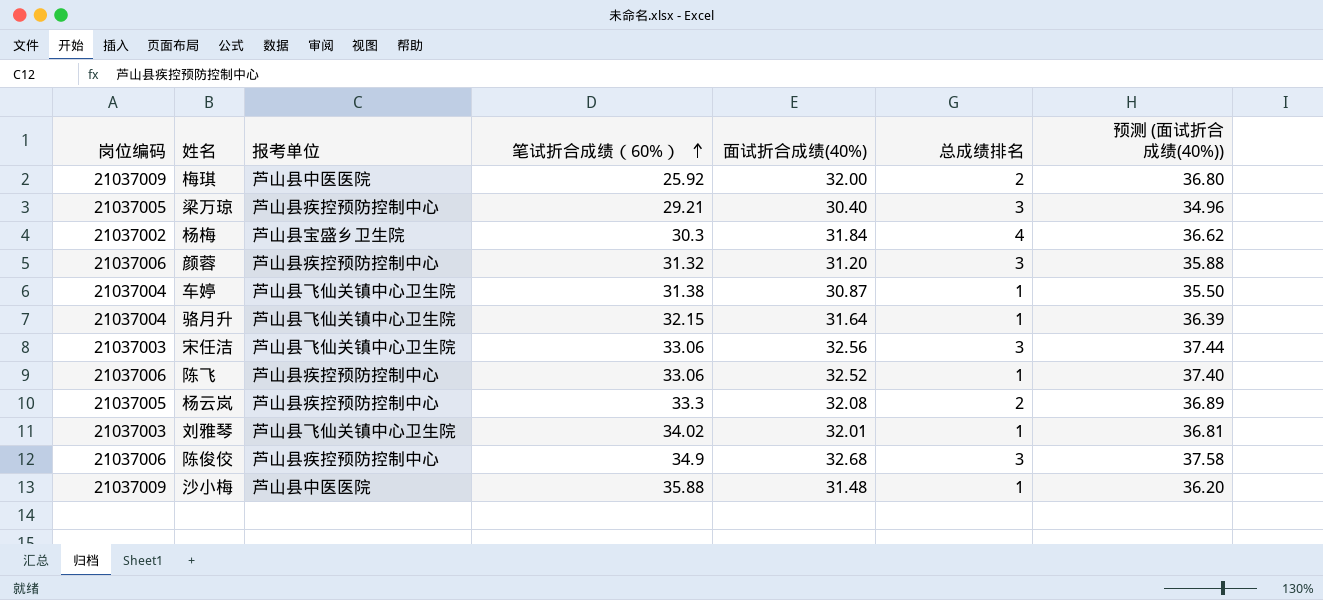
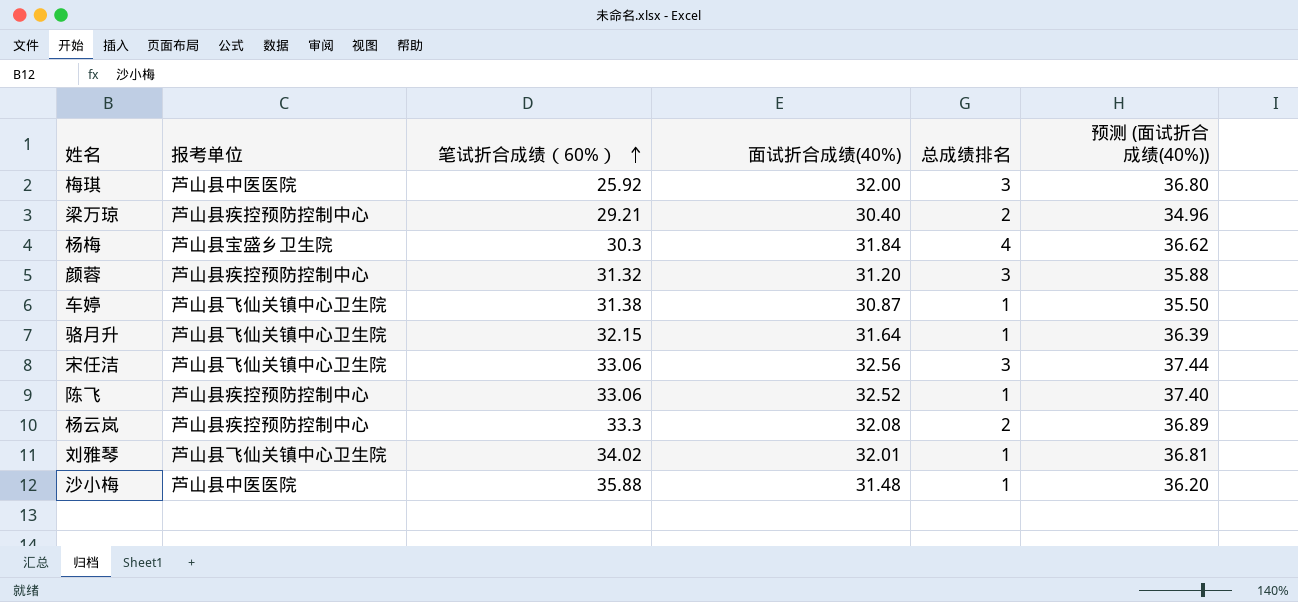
column 岗位编码 | position: 1 -> none
row 陈俊佼: 21037006 | 芦山县疾控预防控制中心 | 34.9 | 32.68 | 3 | 37.58 -> none
梅琪 | 总成绩排名: 2 -> 3
梁万琼 | 总成绩排名: 3 -> 2

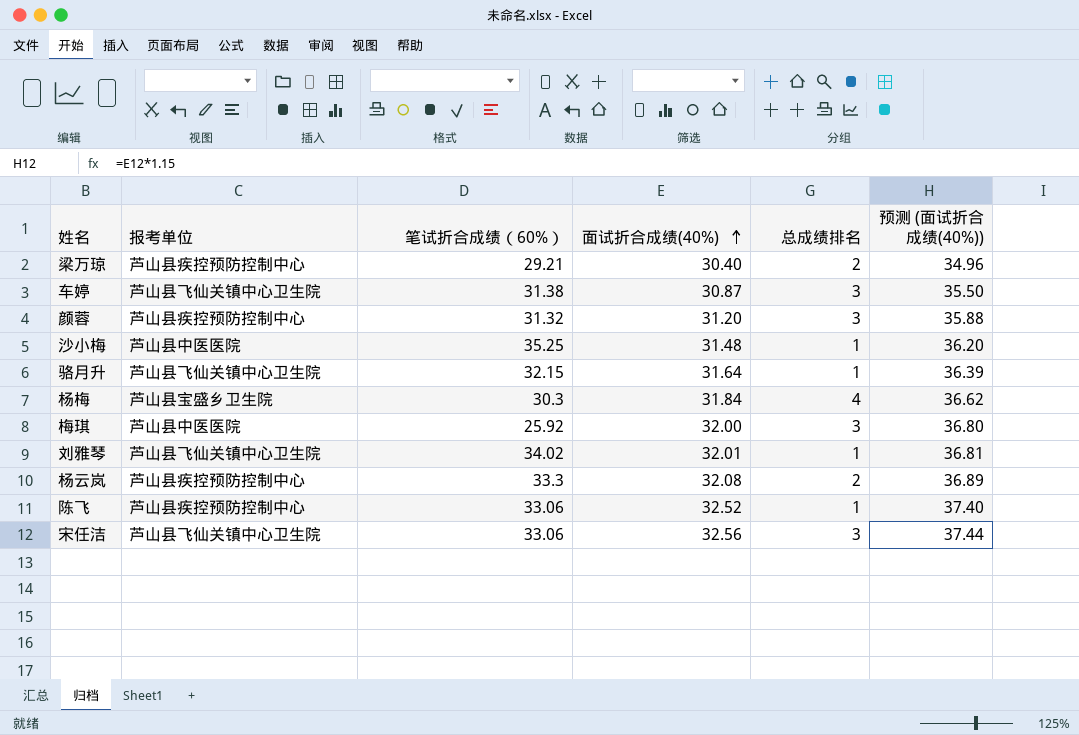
row order: 笔试折合成绩（60%） ascending -> 面试折合成绩(40%) ascending
车婷 | 总成绩排名: 1 -> 3
沙小梅 | 笔试折合成绩（60%）: 35.88 -> 35.25

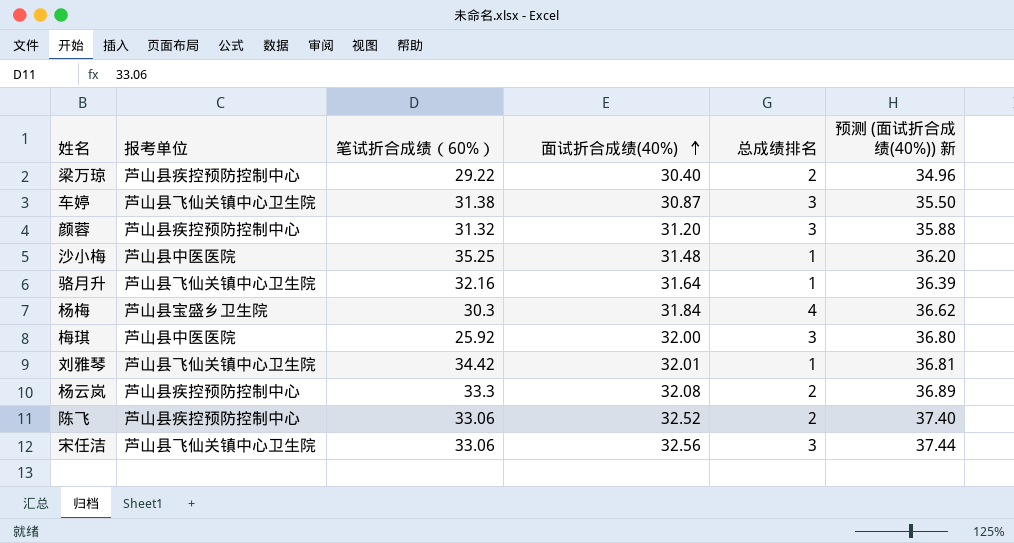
column name: 预测 (面试折合成绩(40%)) -> 预测 (面试折合成绩(40%)) 新
梁万琼 | 笔试折合成绩（60%）: 29.21 -> 29.22
骆月升 | 笔试折合成绩（60%）: 32.15 -> 32.16
刘雅琴 | 笔试折合成绩（60%）: 34.02 -> 34.42
陈飞 | 总成绩排名: 1 -> 2

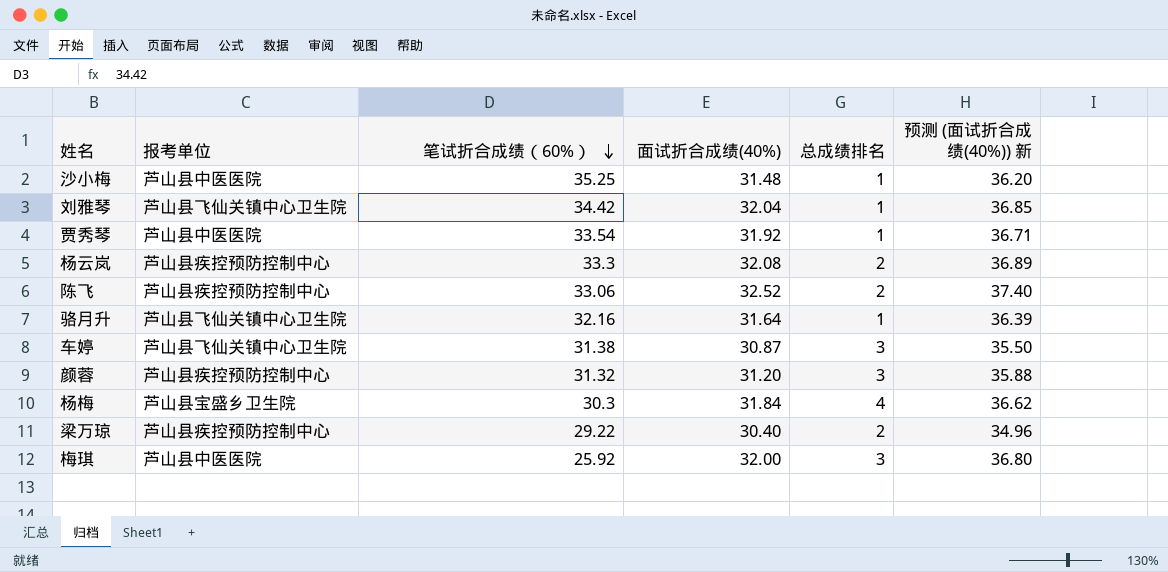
row order: 面试折合成绩(40%) ascending -> 笔试折合成绩（60%） descending
row 宋任洁: 芦山县飞仙关镇中心卫生院 | 33.06 | 32.56 | 3 | 37.44 -> none
刘雅琴 | 面试折合成绩(40%): 32.01 -> 32.04
刘雅琴 | 预测 (面试折合成绩(40%)) 新: 36.81 -> 36.85
row 贾秀琴: none -> 芦山县中医医院 | 33.54 | 31.92 | 1 | 36.71

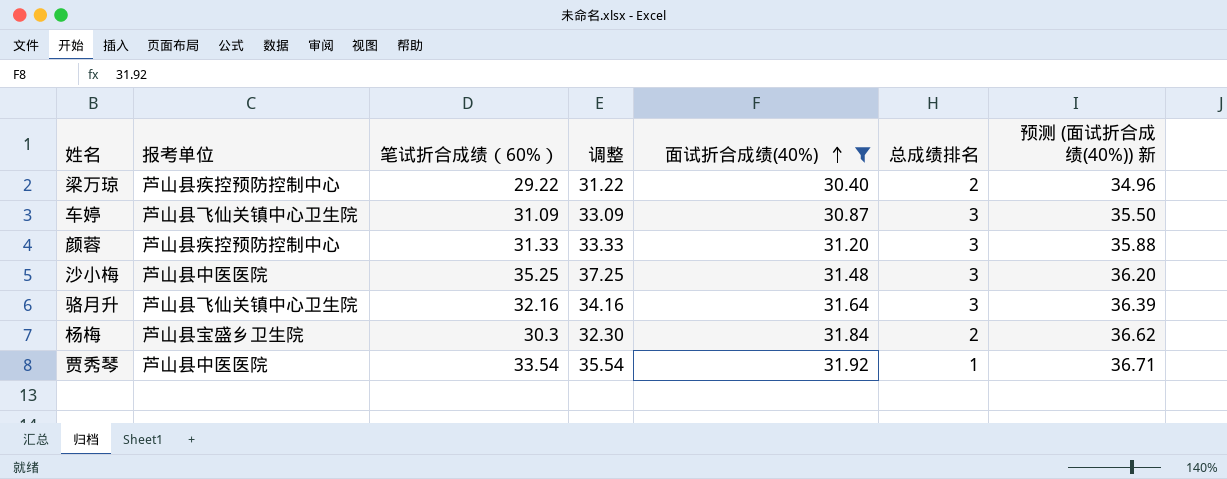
filter: none -> 面试折合成绩(40%) <= 31.92
row order: 笔试折合成绩（60%） descending -> 面试折合成绩(40%) ascending
column 调整 | formula: none -> [笔试折合成绩（60%）] + 2
车婷 | 笔试折合成绩（60%）: 31.38 -> 31.09
颜蓉 | 笔试折合成绩（60%）: 31.32 -> 31.33
沙小梅 | 总成绩排名: 1 -> 3
骆月升 | 总成绩排名: 1 -> 3
杨梅 | 总成绩排名: 4 -> 2

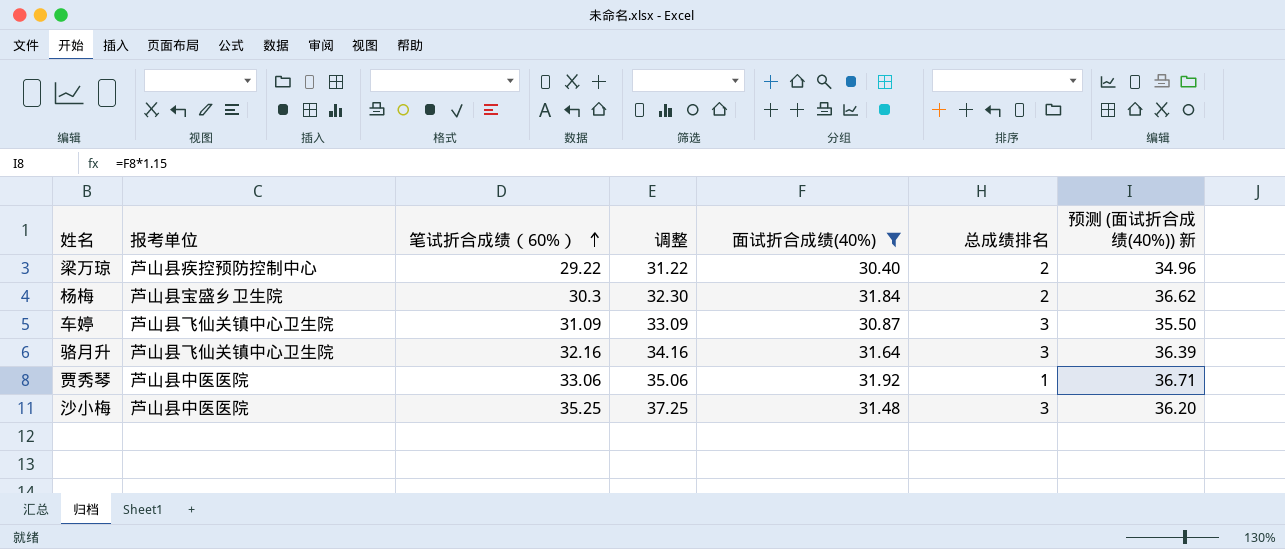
row order: 面试折合成绩(40%) ascending -> 笔试折合成绩（60%） ascending
row 颜蓉: 芦山县疾控预防控制中心 | 31.33 | 33.33 | 31.20 | 3 | 35.88 -> none
贾秀琴 | 笔试折合成绩（60%）: 33.54 -> 33.06
贾秀琴 | 调整: 35.54 -> 35.06

